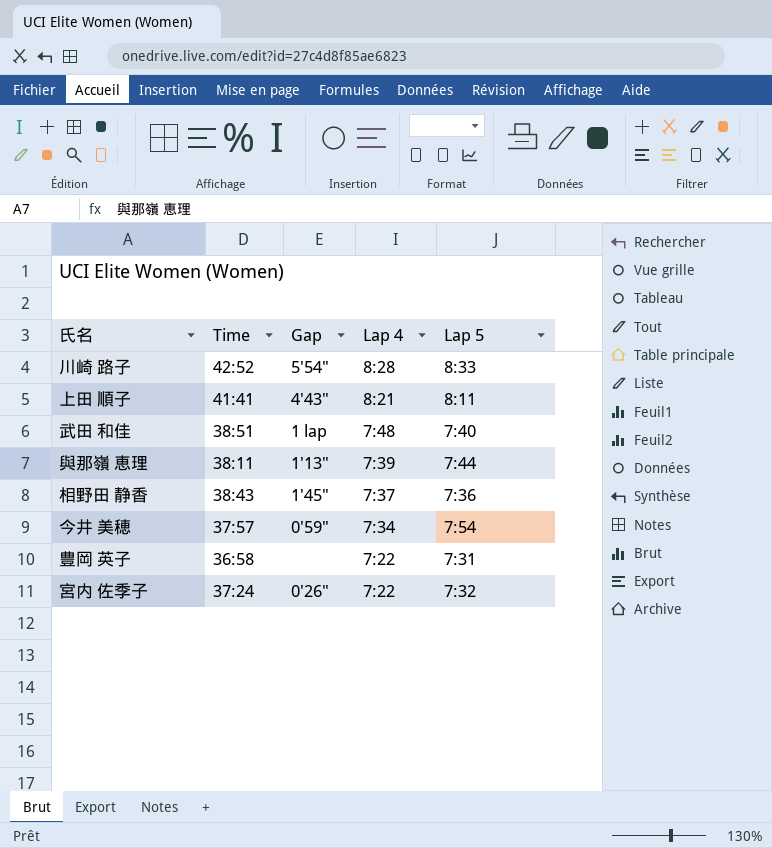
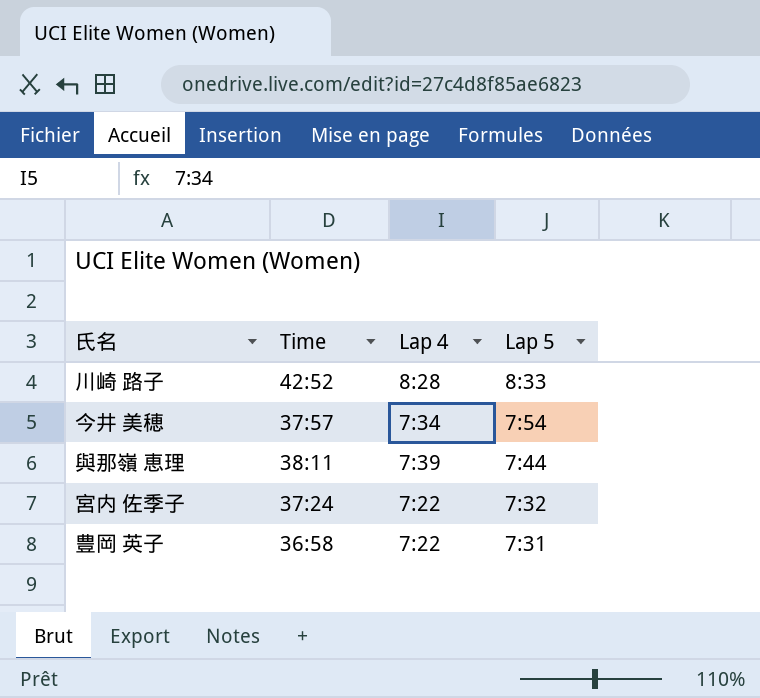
row order: Lap 4 descending -> Lap 5 descending
column Gap | position: 3 -> none
row 上田 順子: 41:41 | 4'43" | 8:21 | 8:11 -> none
row 武田 和佳: 38:51 | 1 lap | 7:48 | 7:40 -> none
row 相野田 静香: 38:43 | 1'45" | 7:37 | 7:36 -> none

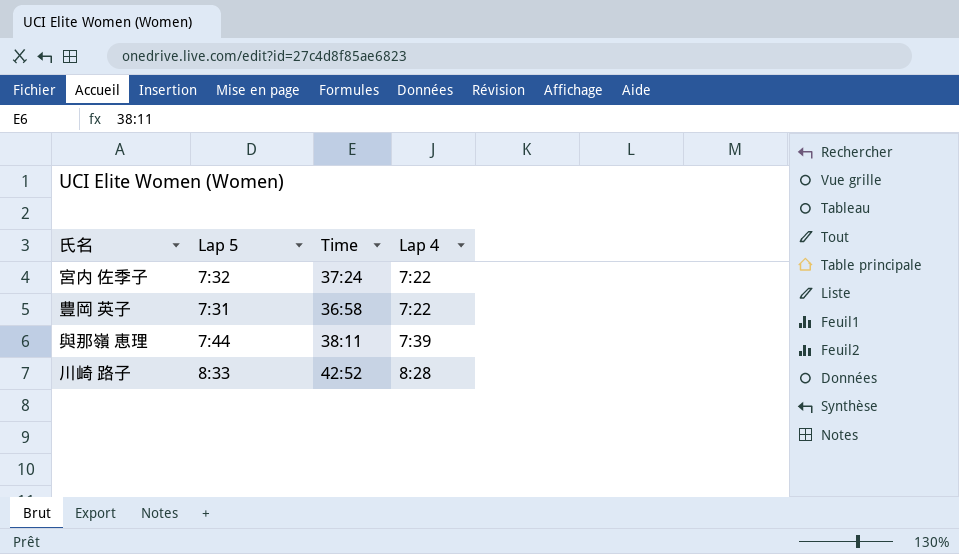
row order: Lap 5 descending -> Lap 4 ascending
column Lap 5 | position: 4 -> 2
row 今井 美穂: 37:57 | 7:34 | 7:54 -> none

